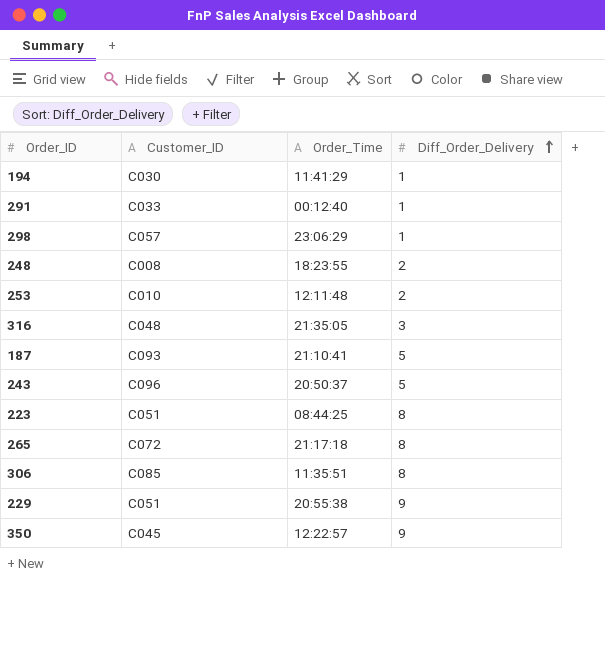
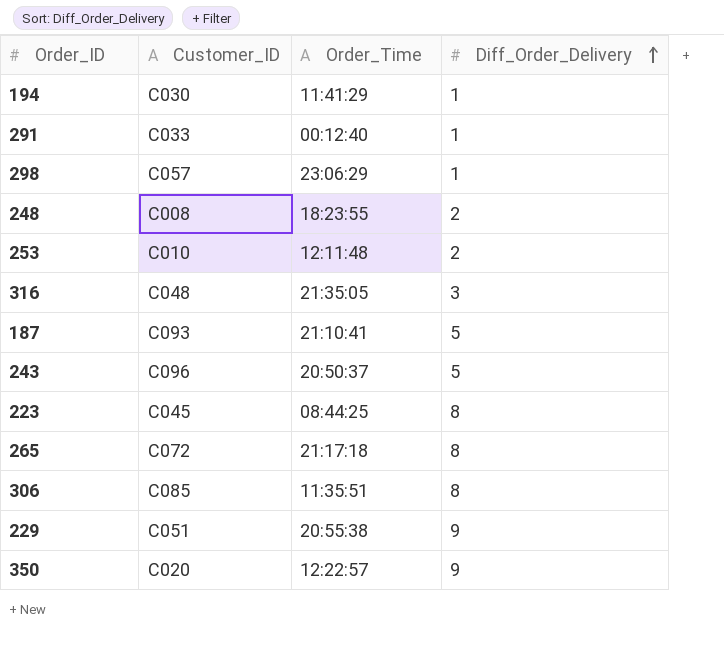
223 | Customer_ID: C051 -> C045
350 | Customer_ID: C045 -> C020

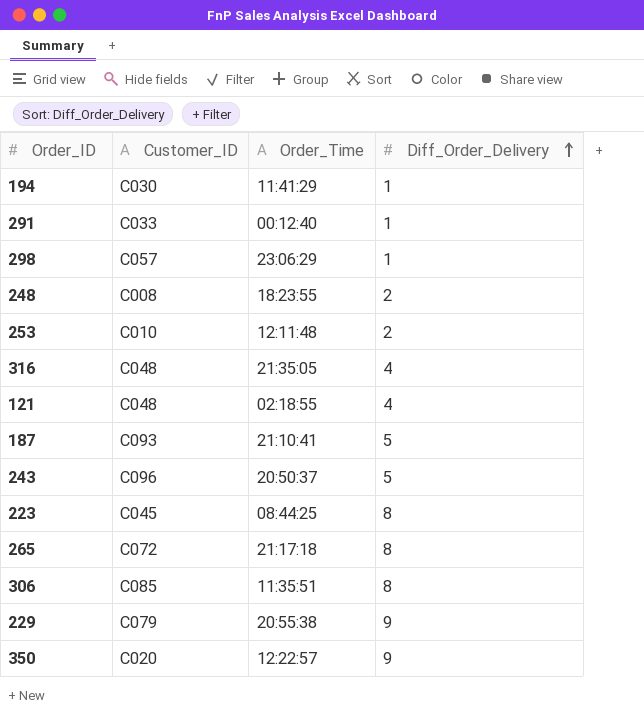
316 | Diff_Order_Delivery: 3 -> 4
row 121: none -> C048 | 02:18:55 | 4
229 | Customer_ID: C051 -> C079

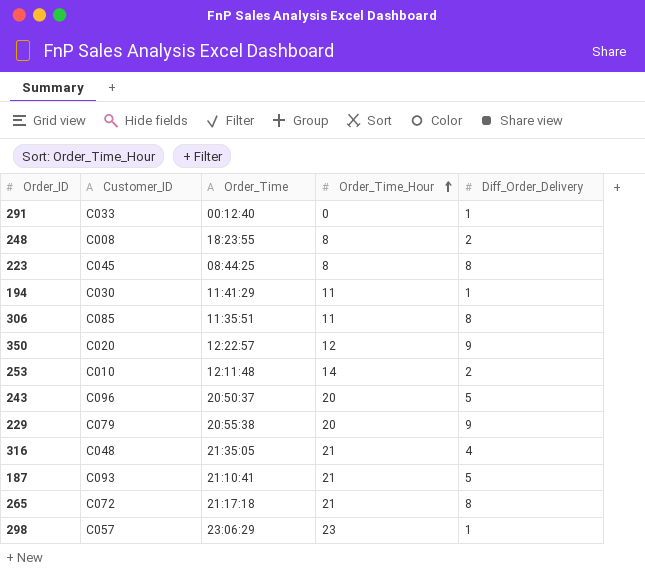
row order: Diff_Order_Delivery ascending -> Order_Time_Hour ascending
column Order_Time_Hour | position: none -> 4
row 121: C048 | 02:18:55 | 4 -> none

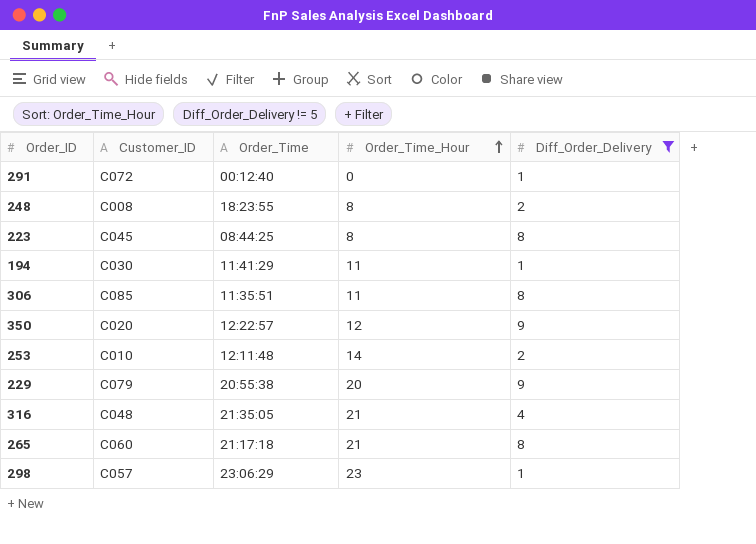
filter: none -> Diff_Order_Delivery != 5
291 | Customer_ID: C033 -> C072
265 | Customer_ID: C072 -> C060

